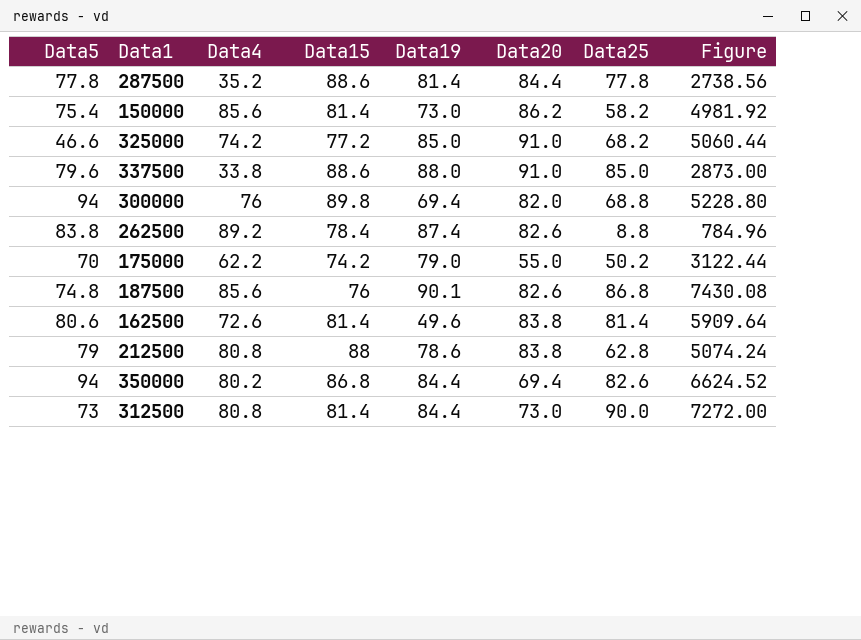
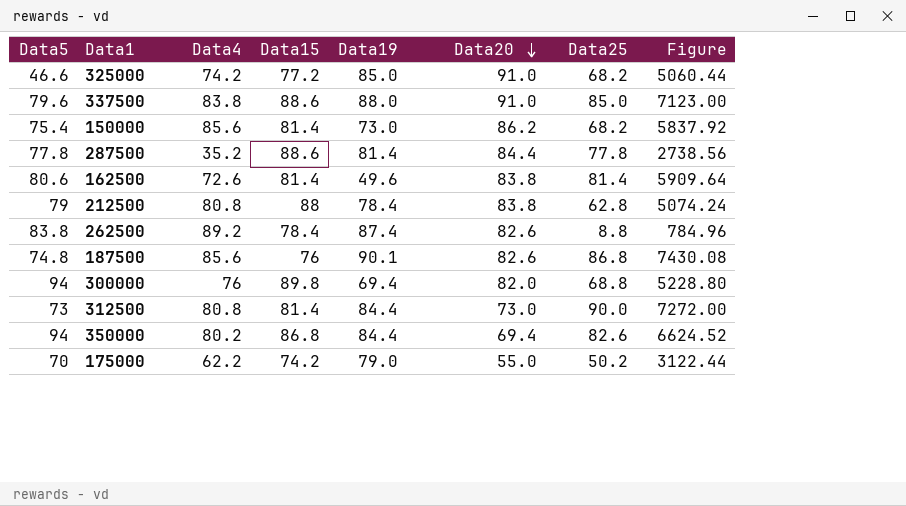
row order: none -> Data20 descending
337500 | Data4: 33.8 -> 83.8
337500 | Figure: 2873.00 -> 7123.00
150000 | Data25: 58.2 -> 68.2
150000 | Figure: 4981.92 -> 5837.92
212500 | Data19: 78.6 -> 78.4

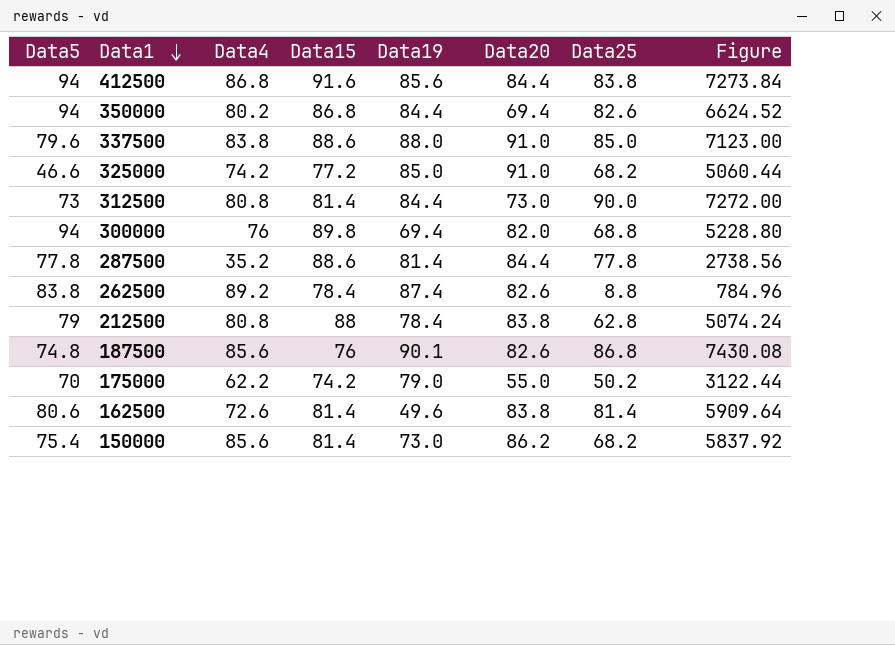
row order: Data20 descending -> Data1 descending
row 412500: none -> 94 | 86.8 | 91.6 | 85.6 | 84.4 | 83.8 | 7273.84

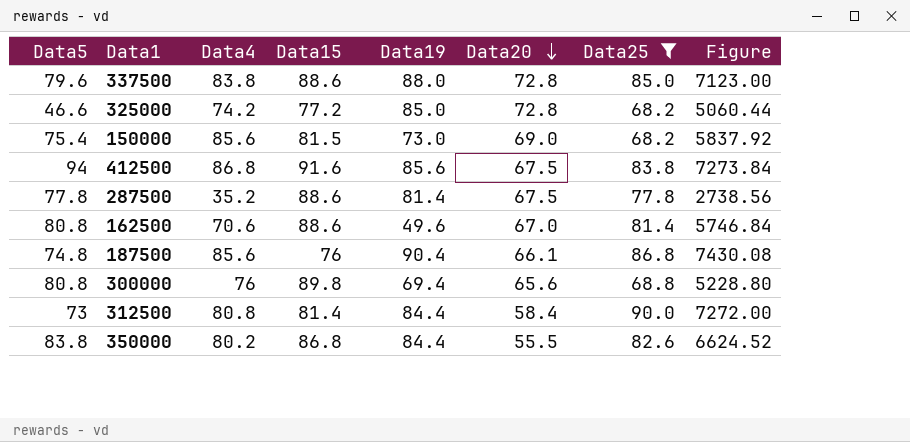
filter: none -> Data25 >= 68.2
row order: Data1 descending -> Data20 descending
337500 | Data20: 91.0 -> 72.8
325000 | Data20: 91.0 -> 72.8
150000 | Data15: 81.4 -> 81.5
150000 | Data20: 86.2 -> 69.0
412500 | Data20: 84.4 -> 67.5
287500 | Data20: 84.4 -> 67.5
162500 | Data5: 80.6 -> 80.8
162500 | Data4: 72.6 -> 70.6
162500 | Data15: 81.4 -> 88.6
162500 | Data20: 83.8 -> 67.0
162500 | Figure: 5909.64 -> 5746.84
187500 | Data19: 90.1 -> 90.4
187500 | Data20: 82.6 -> 66.1
300000 | Data5: 94 -> 80.8
300000 | Data20: 82.0 -> 65.6
312500 | Data20: 73.0 -> 58.4
350000 | Data5: 94 -> 83.8
350000 | Data20: 69.4 -> 55.5

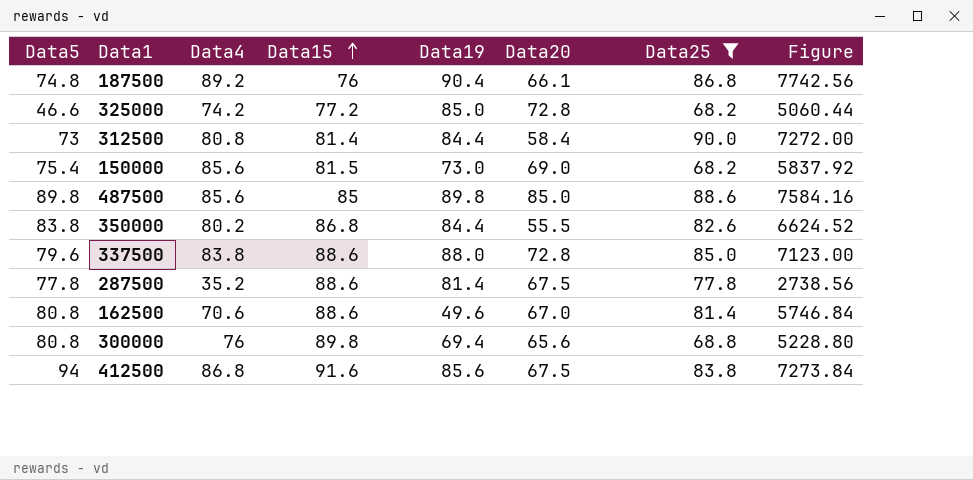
row order: Data20 descending -> Data15 ascending
187500 | Data4: 85.6 -> 89.2
187500 | Figure: 7430.08 -> 7742.56
row 487500: none -> 89.8 | 85.6 | 85 | 89.8 | 85.0 | 88.6 | 7584.16

